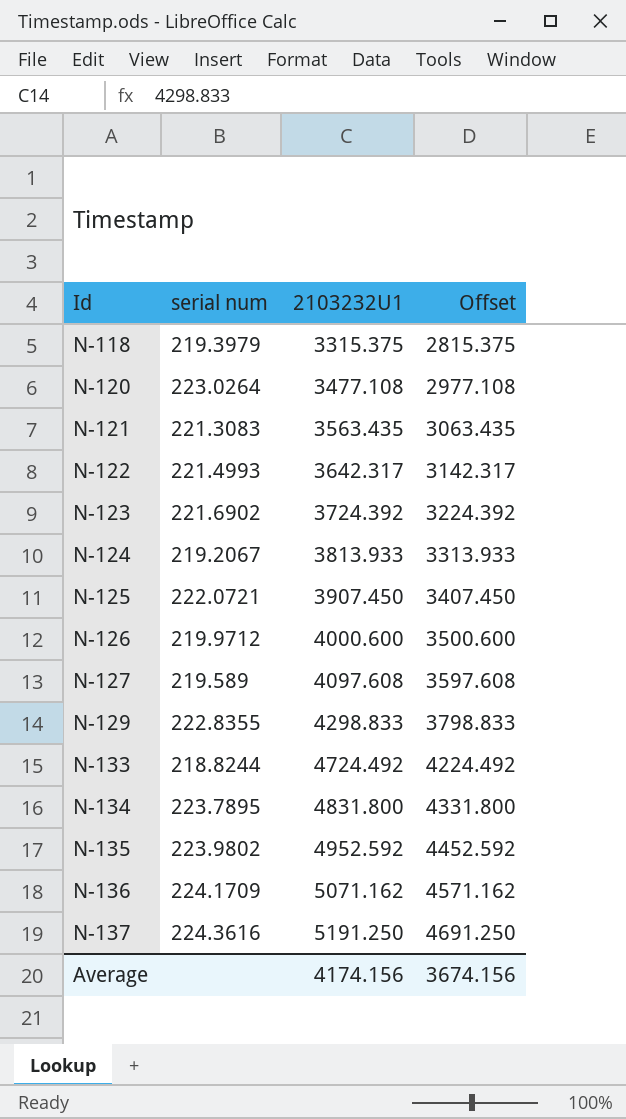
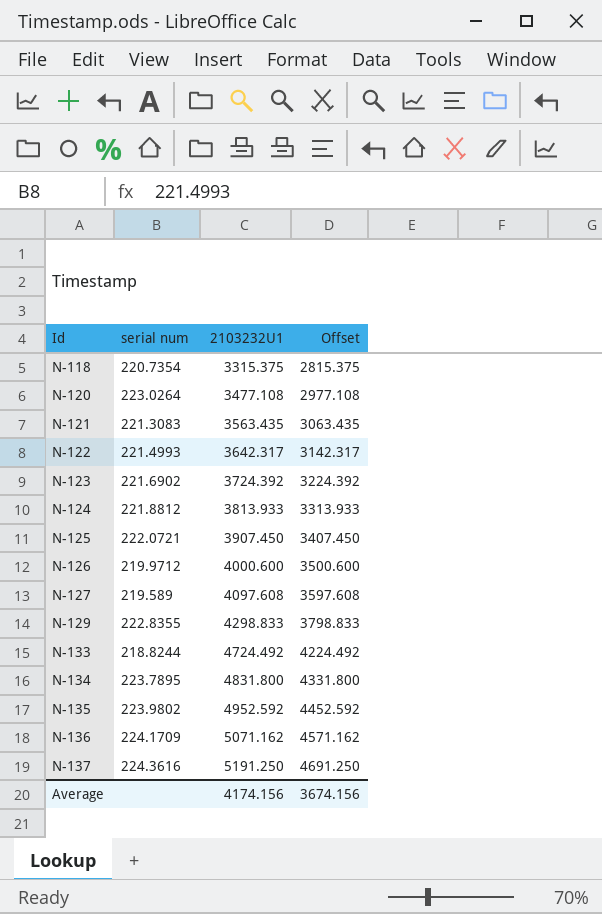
N-118 | serial num: 219.3979 -> 220.7354
N-124 | serial num: 219.2067 -> 221.8812

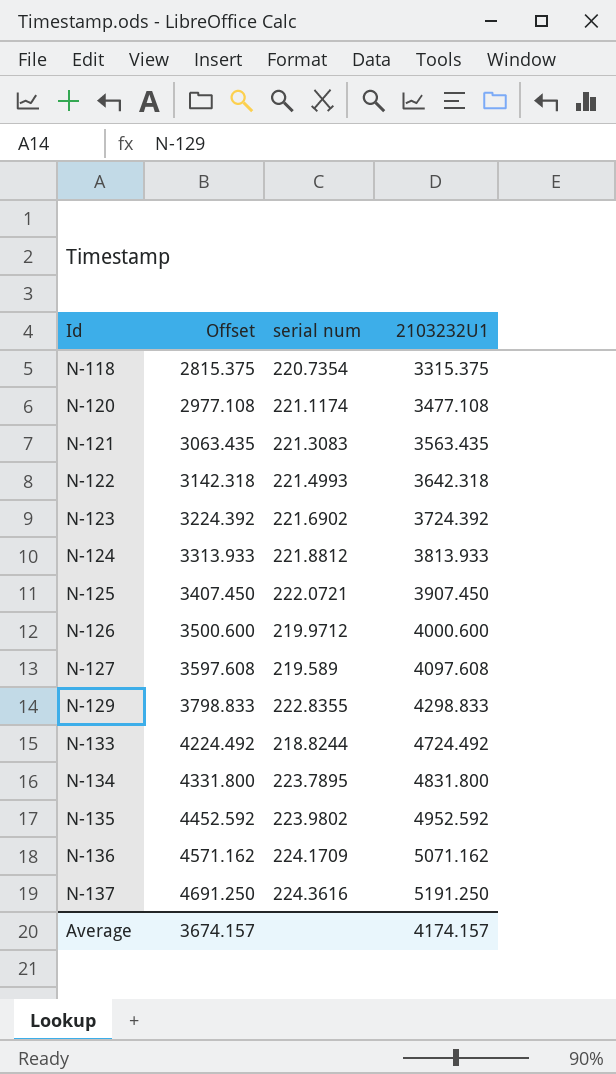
column Offset | position: 4 -> 2
N-120 | serial num: 223.0264 -> 221.1174
N-122 | Offset: 3142.317 -> 3142.318
N-122 | 2103232U1: 3642.317 -> 3642.318
Average | Offset: 3674.156 -> 3674.157
Average | 2103232U1: 4174.156 -> 4174.157

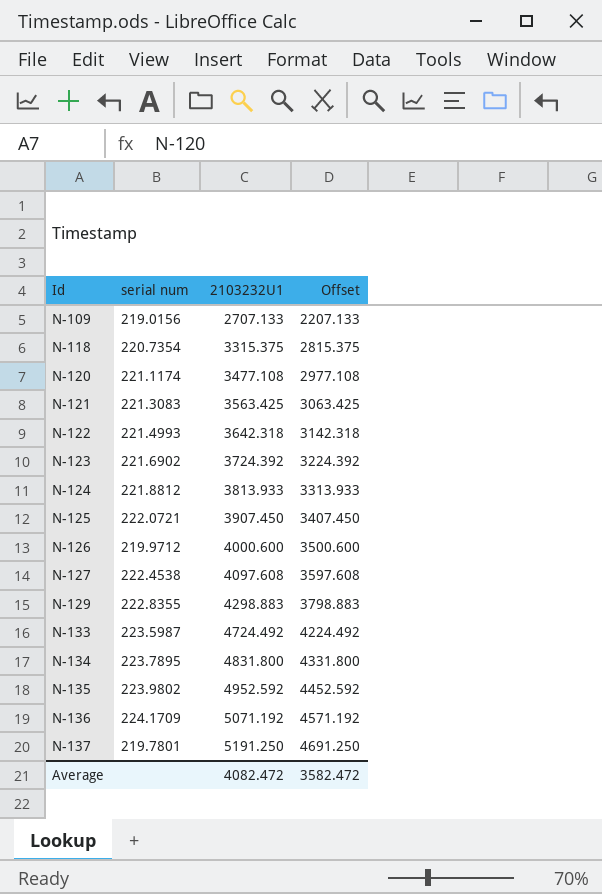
column Offset | position: 2 -> 4
row N-109: none -> 219.0156 | 2707.133 | 2207.133
N-121 | 2103232U1: 3563.435 -> 3563.425
N-121 | Offset: 3063.435 -> 3063.425
N-127 | serial num: 219.589 -> 222.4538
N-129 | 2103232U1: 4298.833 -> 4298.883
N-129 | Offset: 3798.833 -> 3798.883
N-133 | serial num: 218.8244 -> 223.5987
N-136 | 2103232U1: 5071.162 -> 5071.192
N-136 | Offset: 4571.162 -> 4571.192
N-137 | serial num: 224.3616 -> 219.7801
Average | 2103232U1: 4174.157 -> 4082.472
Average | Offset: 3674.157 -> 3582.472

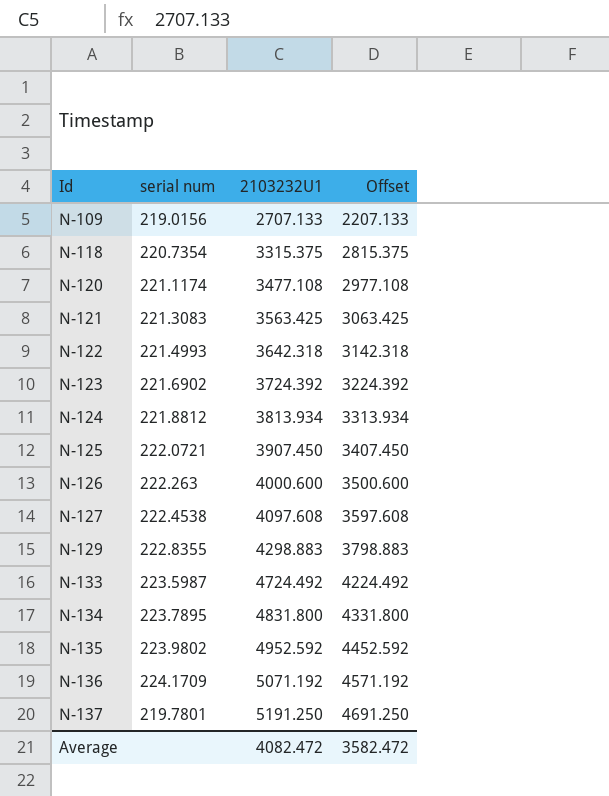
N-124 | 2103232U1: 3813.933 -> 3813.934
N-124 | Offset: 3313.933 -> 3313.934
N-126 | serial num: 219.9712 -> 222.263

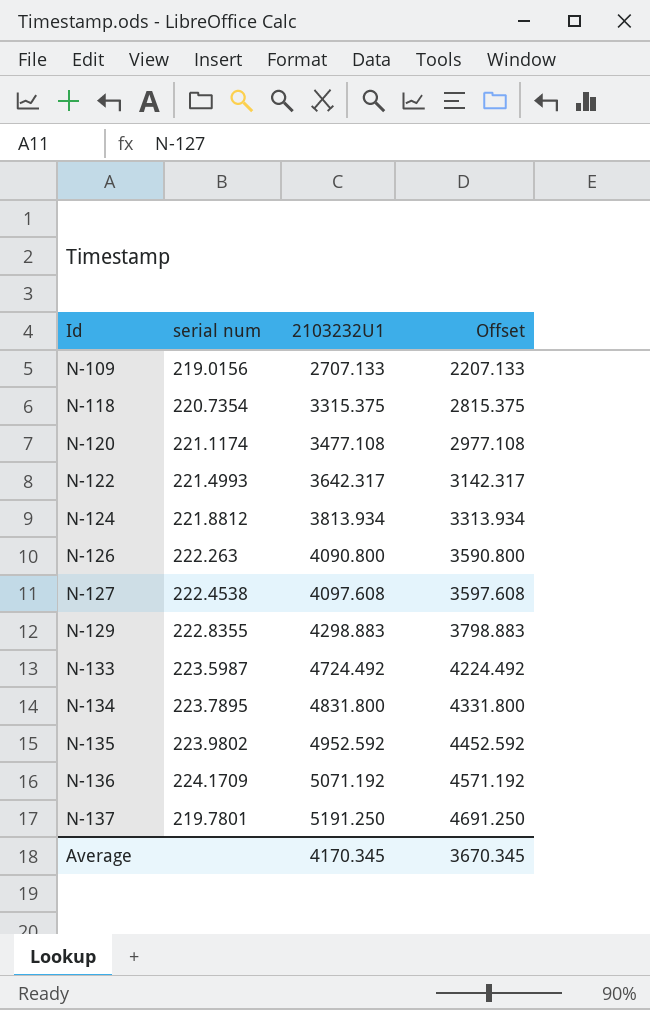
row N-121: 221.3083 | 3563.425 | 3063.425 -> none
row N-123: 221.6902 | 3724.392 | 3224.392 -> none
row N-125: 222.0721 | 3907.450 | 3407.450 -> none
N-122 | 2103232U1: 3642.318 -> 3642.317
N-122 | Offset: 3142.318 -> 3142.317
N-126 | 2103232U1: 4000.600 -> 4090.800
N-126 | Offset: 3500.600 -> 3590.800
Average | 2103232U1: 4082.472 -> 4170.345
Average | Offset: 3582.472 -> 3670.345

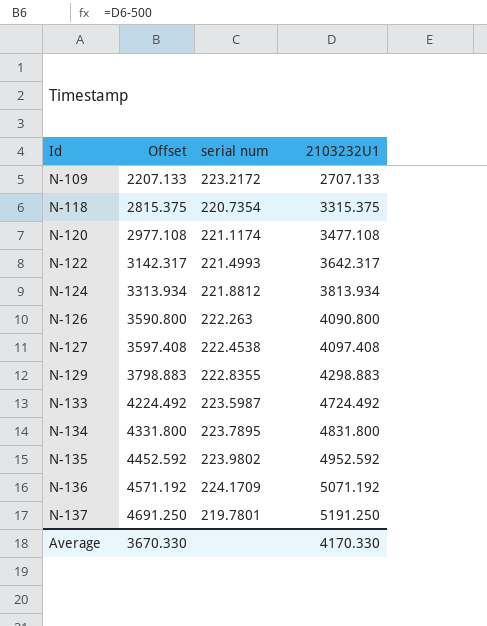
column Offset | position: 4 -> 2
N-109 | serial num: 219.0156 -> 223.2172
N-127 | Offset: 3597.608 -> 3597.408
N-127 | 2103232U1: 4097.608 -> 4097.408
Average | Offset: 3670.345 -> 3670.330
Average | 2103232U1: 4170.345 -> 4170.330

